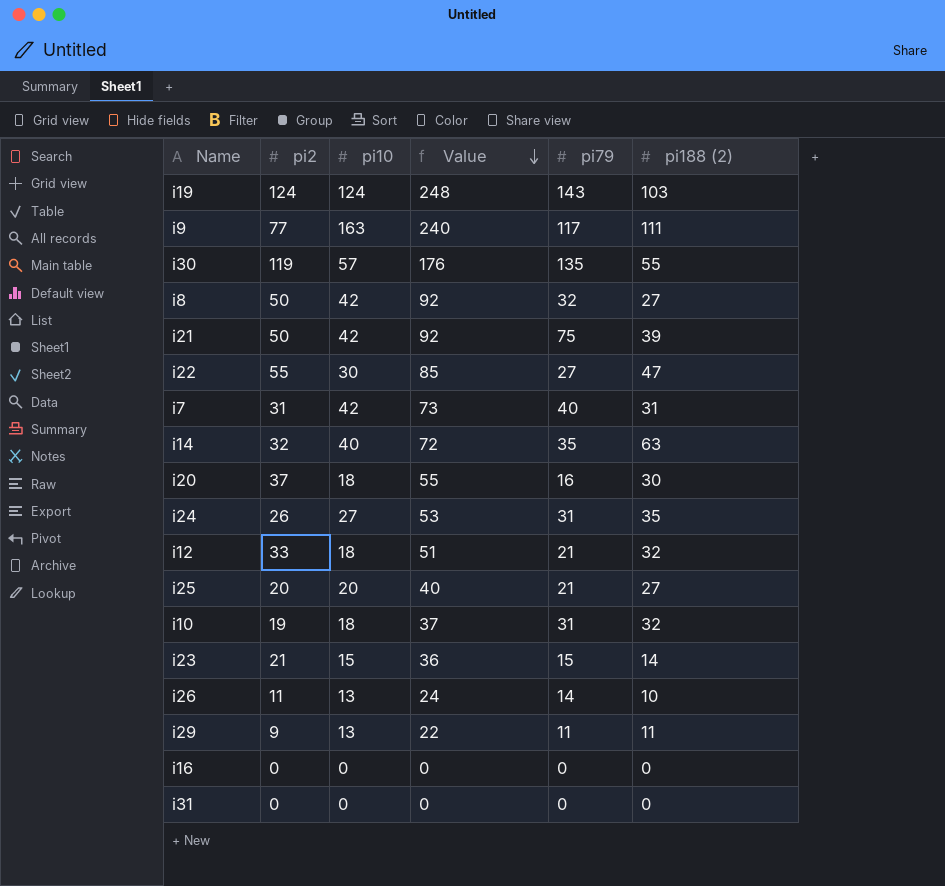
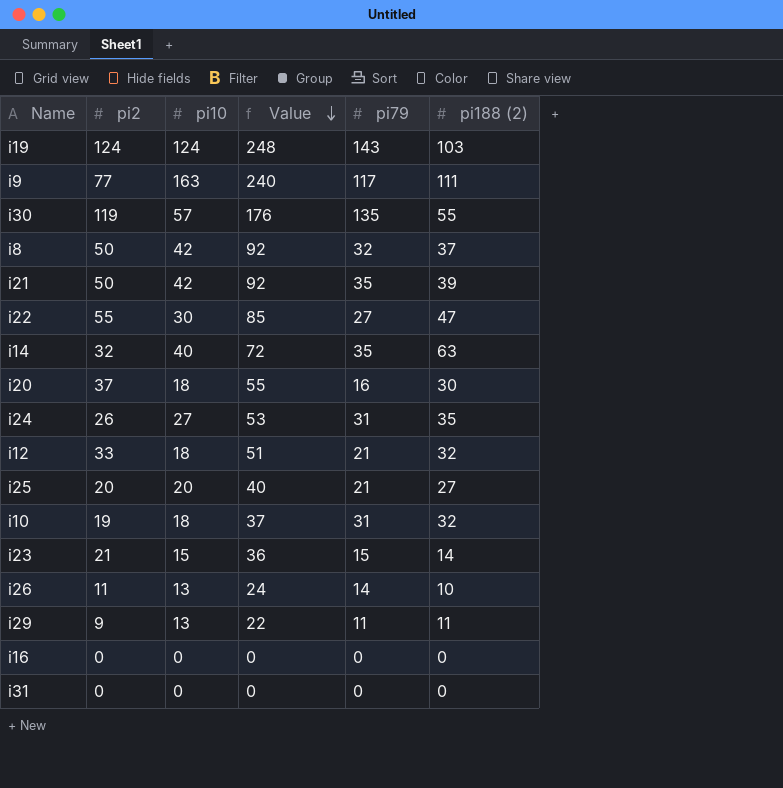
row i7: 31 | 42 | 73 | 40 | 31 -> none
i8 | pi188 (2): 27 -> 37
i21 | pi79: 75 -> 35

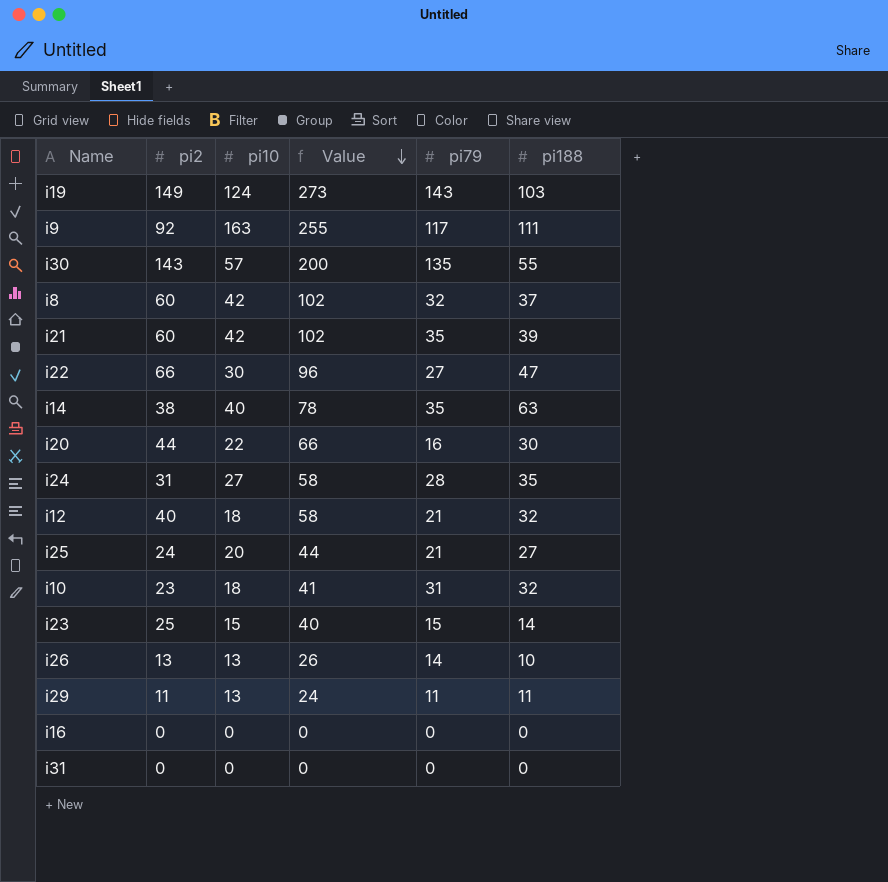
column name: pi188 (2) -> pi188
i19 | pi2: 124 -> 149
i19 | Value: 248 -> 273
i9 | pi2: 77 -> 92
i9 | Value: 240 -> 255
i30 | pi2: 119 -> 143
i30 | Value: 176 -> 200
i8 | pi2: 50 -> 60
i8 | Value: 92 -> 102
i21 | pi2: 50 -> 60
i21 | Value: 92 -> 102
i22 | pi2: 55 -> 66
i22 | Value: 85 -> 96
i14 | pi2: 32 -> 38
i14 | Value: 72 -> 78
i20 | pi2: 37 -> 44
i20 | pi10: 18 -> 22
i20 | Value: 55 -> 66
i24 | pi2: 26 -> 31
i24 | Value: 53 -> 58
i24 | pi79: 31 -> 28
i12 | pi2: 33 -> 40
i12 | Value: 51 -> 58
i25 | pi2: 20 -> 24
i25 | Value: 40 -> 44
i10 | pi2: 19 -> 23
i10 | Value: 37 -> 41
i23 | pi2: 21 -> 25
i23 | Value: 36 -> 40
i26 | pi2: 11 -> 13
i26 | Value: 24 -> 26
i29 | pi2: 9 -> 11
i29 | Value: 22 -> 24

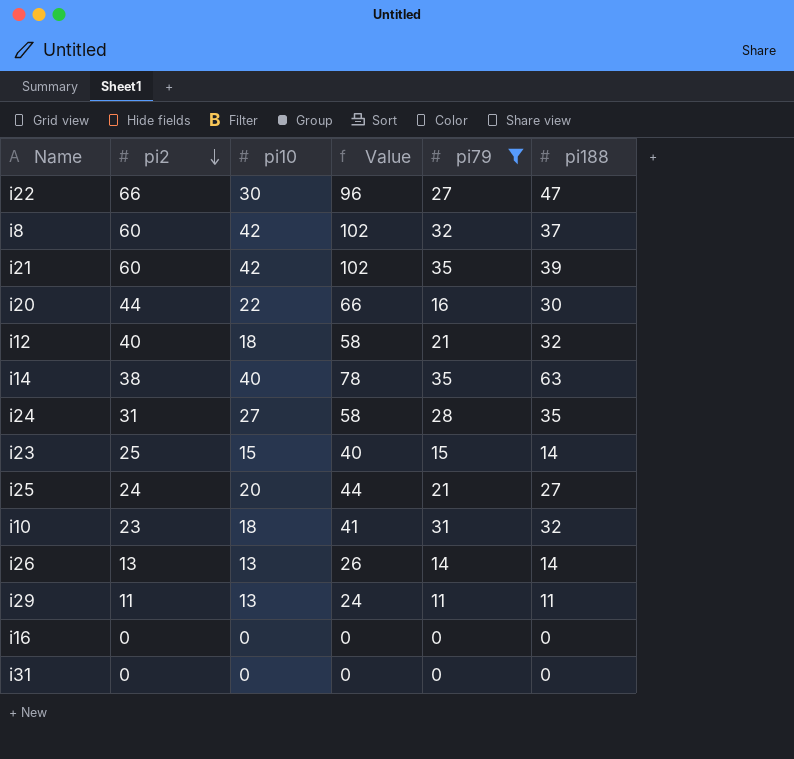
filter: none -> pi79 <= 35
row order: Value descending -> pi2 descending
i26 | pi188: 10 -> 14

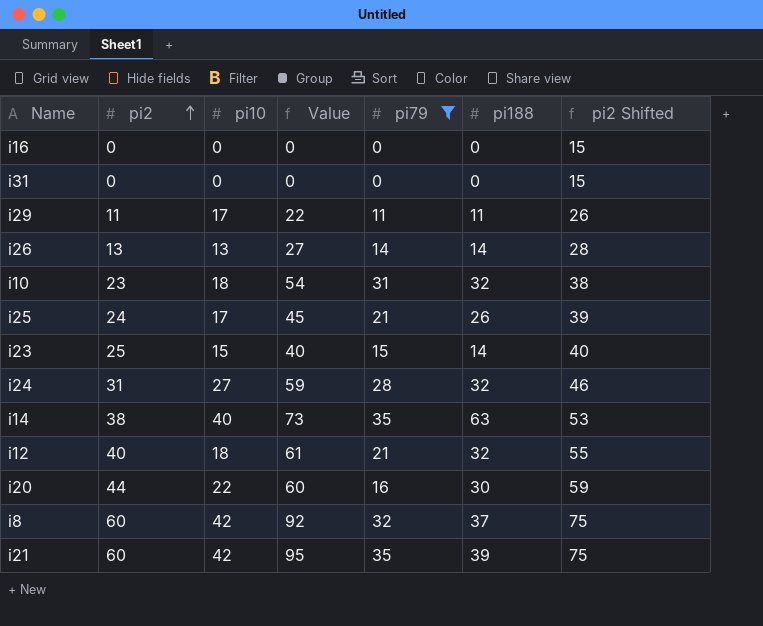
row order: pi2 descending -> pi2 ascending
column Value | formula: [pi2] + [pi10] -> [pi2] + [pi79]
column pi2 Shifted | formula: none -> [pi2] + 15
row i22: 66 | 30 | 96 | 27 | 47 -> none
i29 | pi10: 13 -> 17
i25 | pi10: 20 -> 17
i25 | pi188: 27 -> 26
i24 | pi188: 35 -> 32

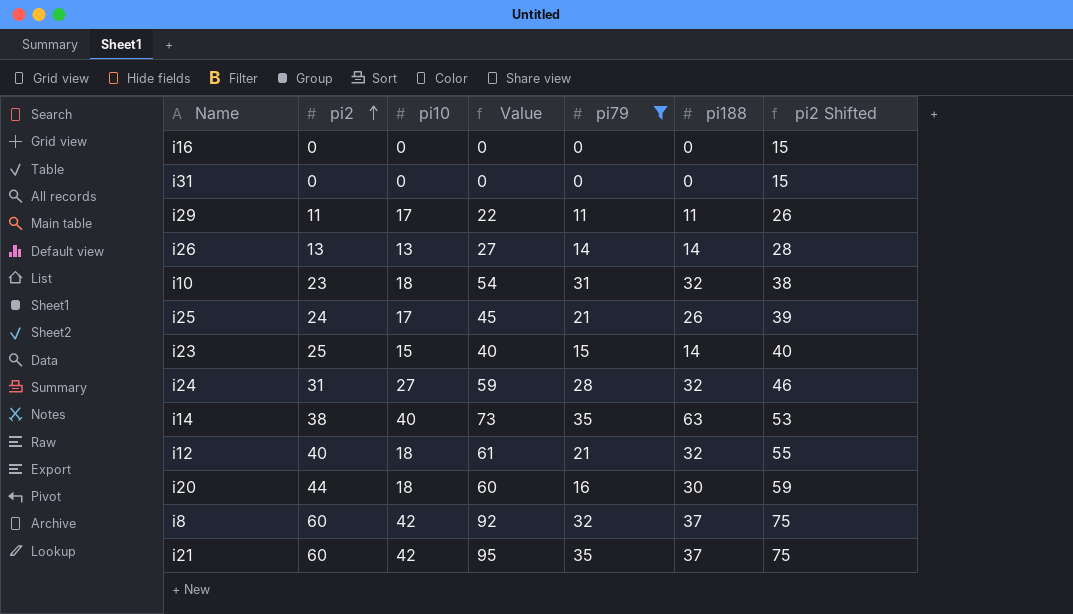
i20 | pi10: 22 -> 18
i21 | pi188: 39 -> 37

